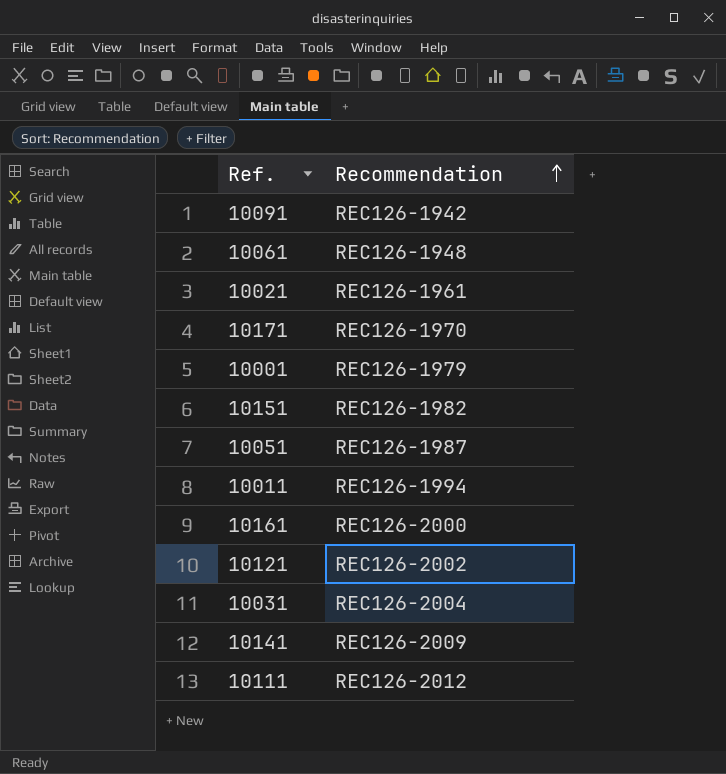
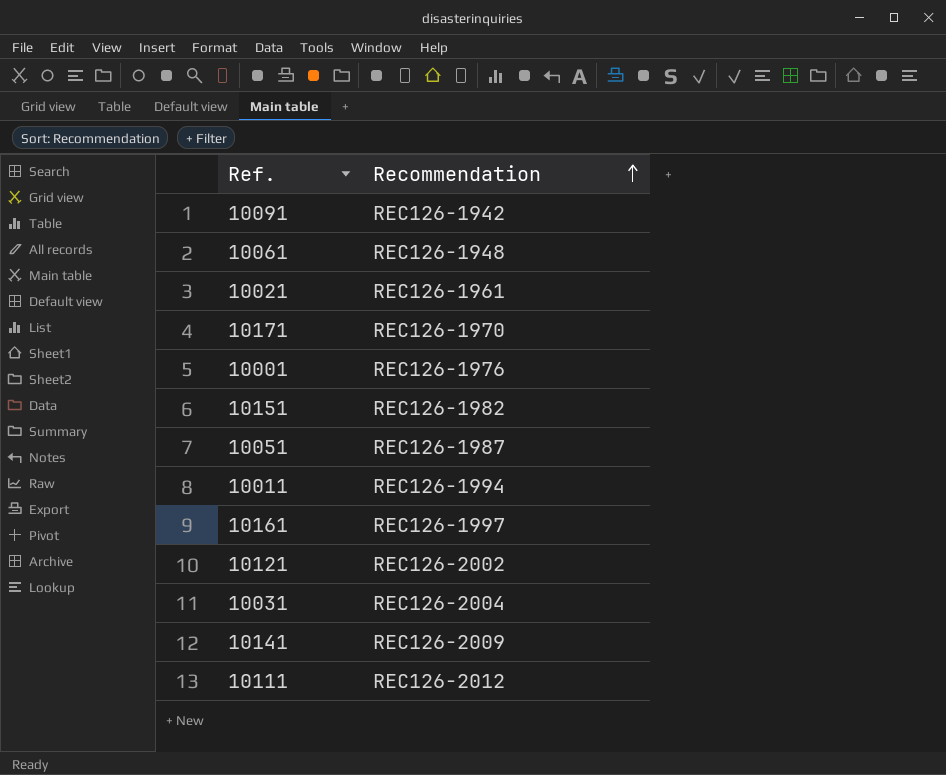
10001 | Recommendation: REC126-1979 -> REC126-1976
10161 | Recommendation: REC126-2000 -> REC126-1997

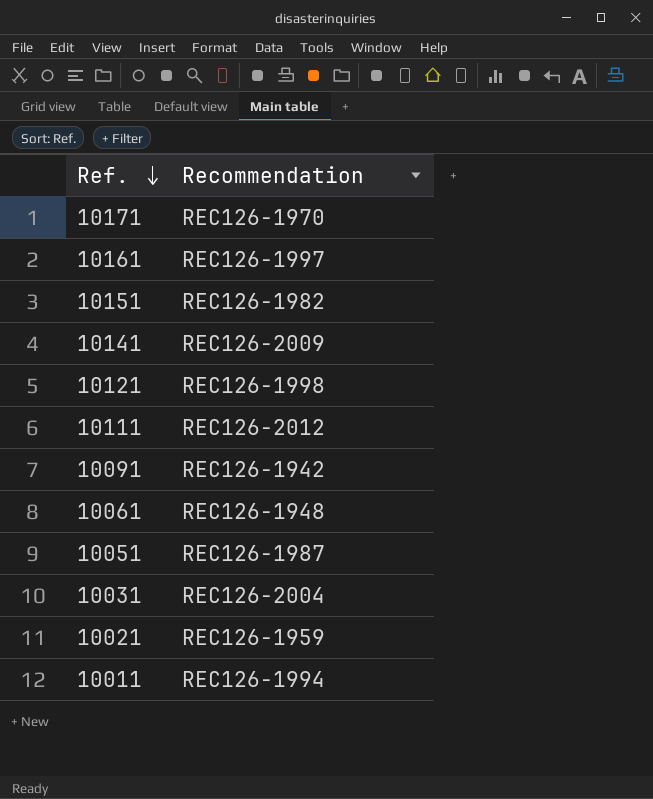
row order: Recommendation ascending -> Ref. descending
row 10001: REC126-1976 -> none
10121 | Recommendation: REC126-2002 -> REC126-1998
10021 | Recommendation: REC126-1961 -> REC126-1959

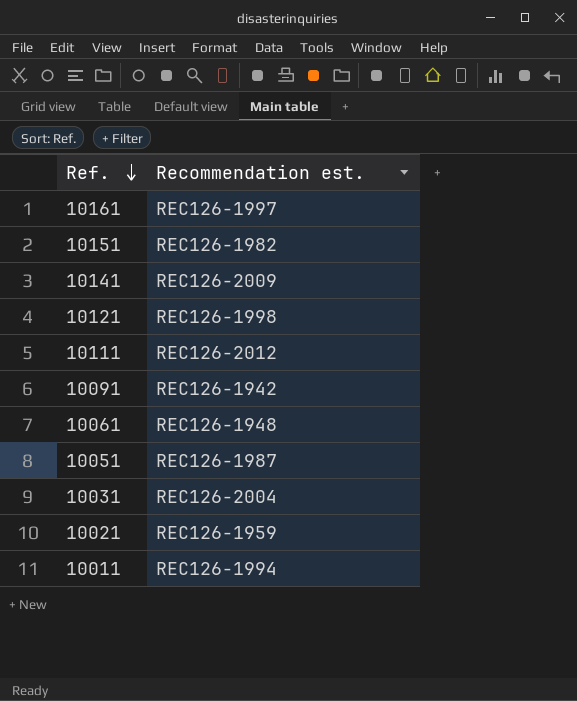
column name: Recommendation -> Recommendation est.
row 10171: REC126-1970 -> none

